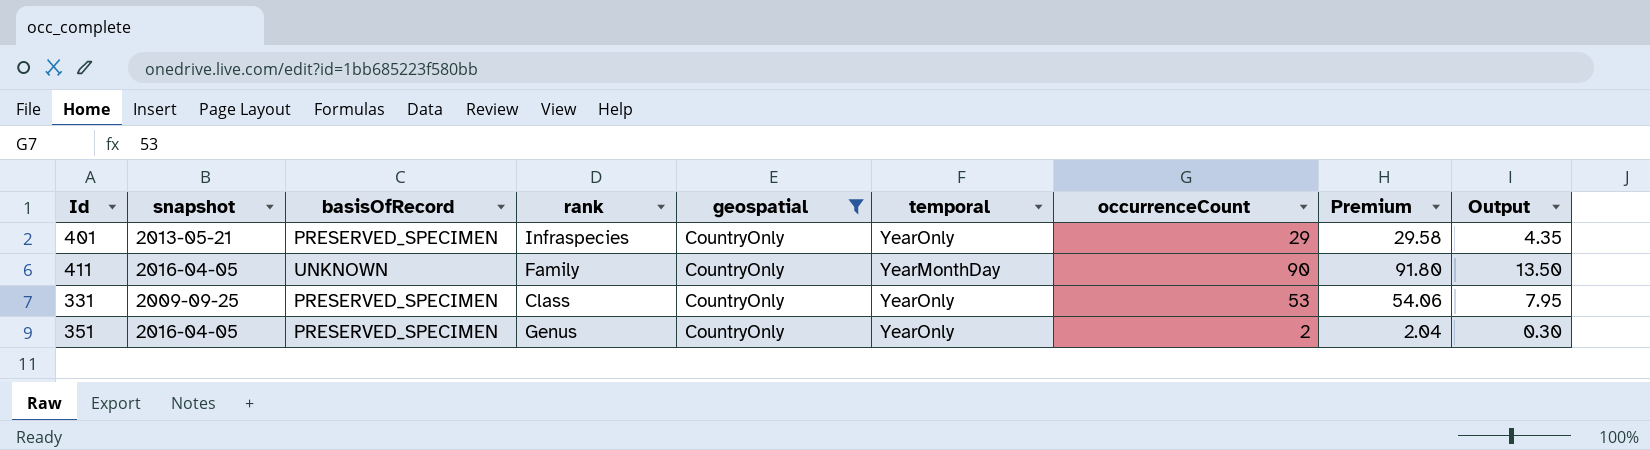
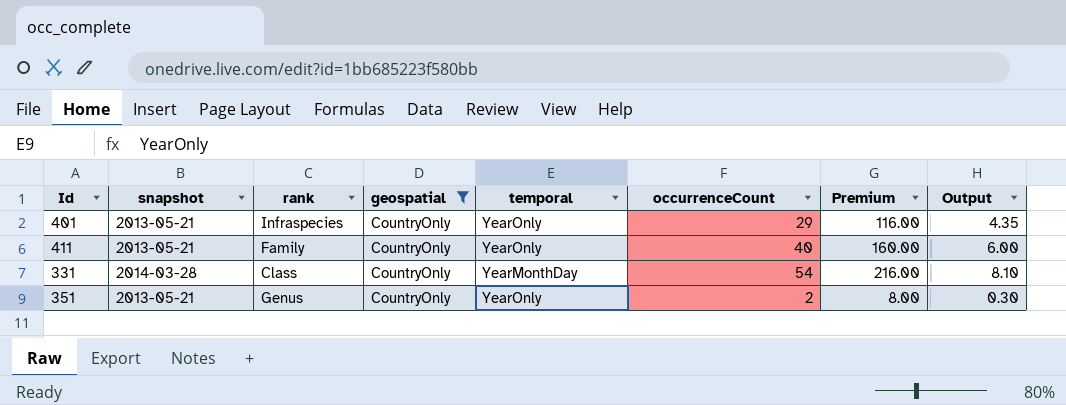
column basisOfRecord | position: 3 -> none
column Premium | formula: [occurrenceCount] * 1.02 -> [occurrenceCount] * 4
411 | snapshot: 2016-04-05 -> 2013-05-21
411 | temporal: YearMonthDay -> YearOnly
411 | occurrenceCount: 90 -> 40
411 | Output: 13.50 -> 6.00
331 | snapshot: 2009-09-25 -> 2014-03-28
331 | temporal: YearOnly -> YearMonthDay
331 | occurrenceCount: 53 -> 54
331 | Output: 7.95 -> 8.10
351 | snapshot: 2016-04-05 -> 2013-05-21

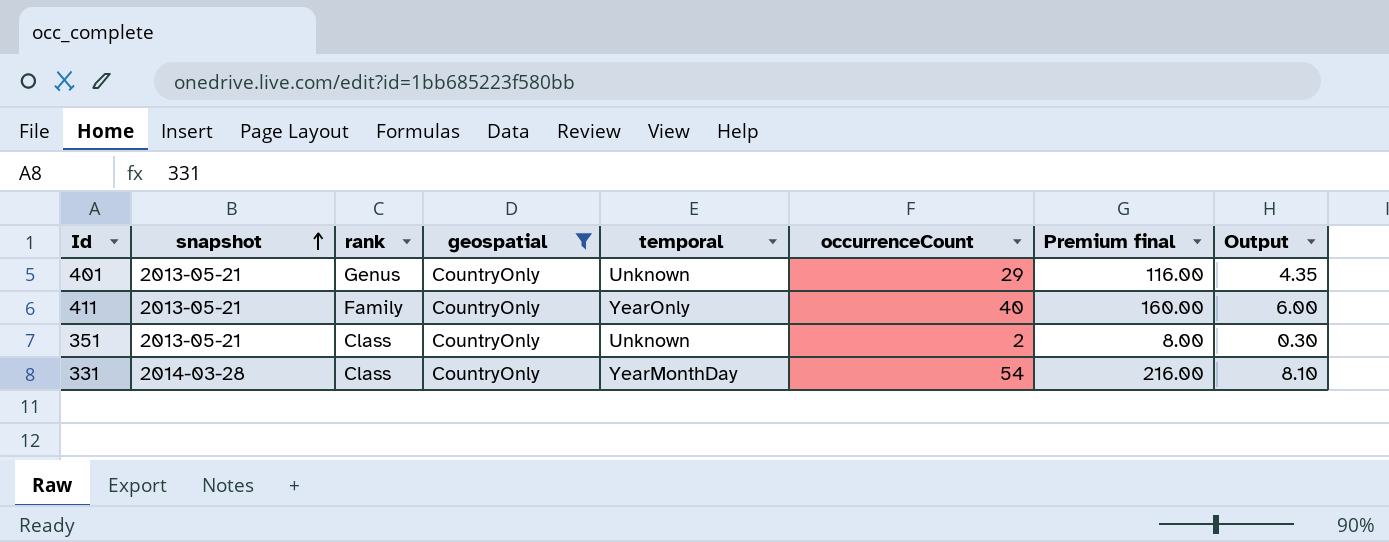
row order: none -> snapshot ascending
column name: Premium -> Premium final
401 | rank: Infraspecies -> Genus
401 | temporal: YearOnly -> Unknown
351 | rank: Genus -> Class
351 | temporal: YearOnly -> Unknown

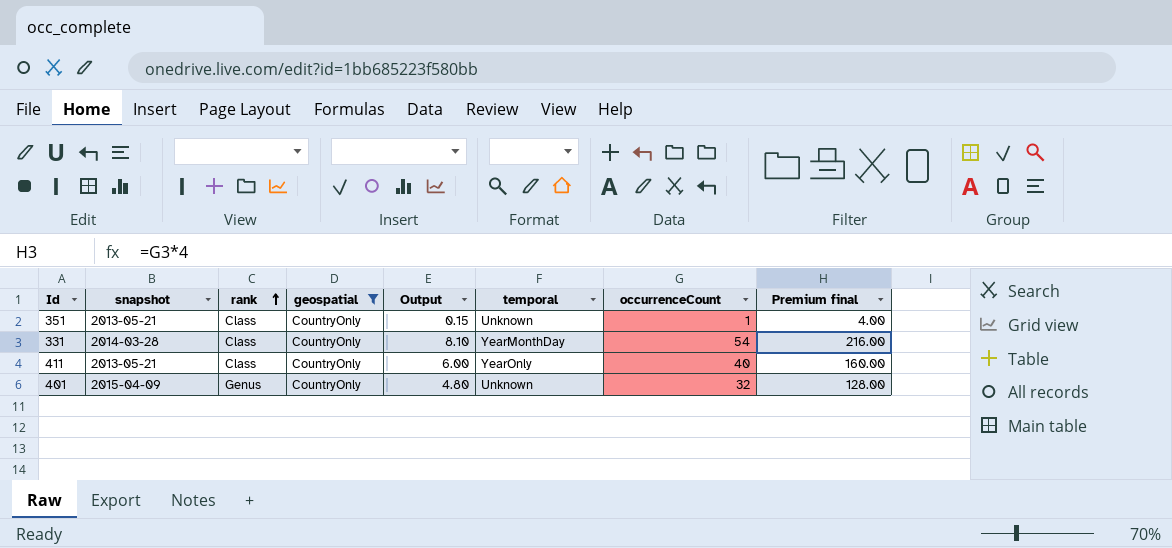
row order: snapshot ascending -> rank ascending
column Output | position: 8 -> 5
351 | Output: 0.30 -> 0.15
351 | occurrenceCount: 2 -> 1
351 | Premium final: 8.00 -> 4.00
411 | rank: Family -> Class
401 | snapshot: 2013-05-21 -> 2015-04-09
401 | Output: 4.35 -> 4.80
401 | occurrenceCount: 29 -> 32
401 | Premium final: 116.00 -> 128.00

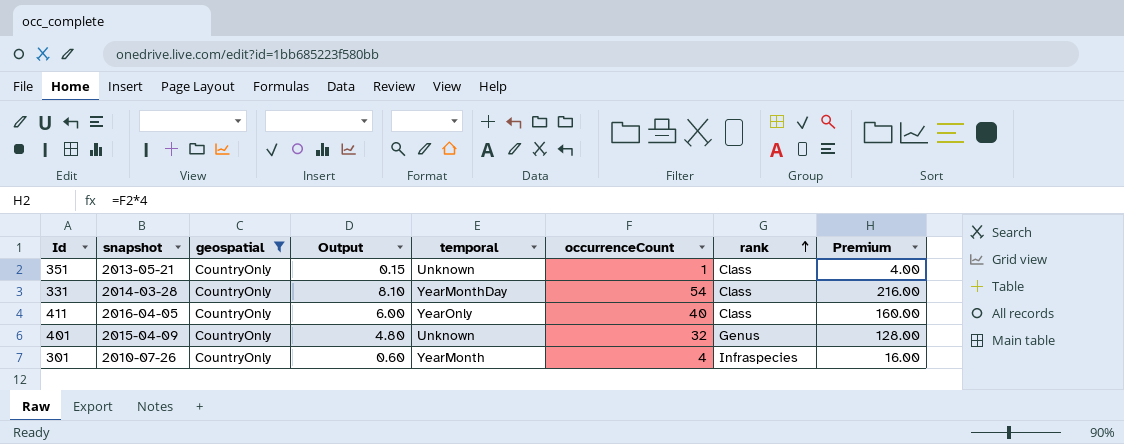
column rank | position: 3 -> 7
column name: Premium final -> Premium
411 | snapshot: 2013-05-21 -> 2016-04-05
row 301: none -> 2010-07-26 | CountryOnly | 0.60 | YearMonth | 4 | Infraspecies | 16.00

